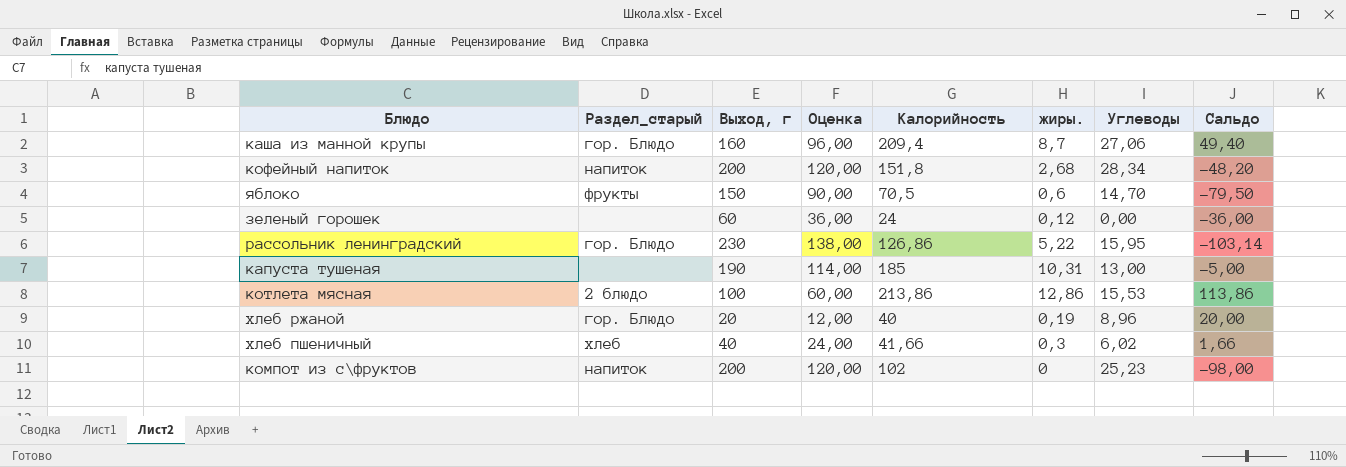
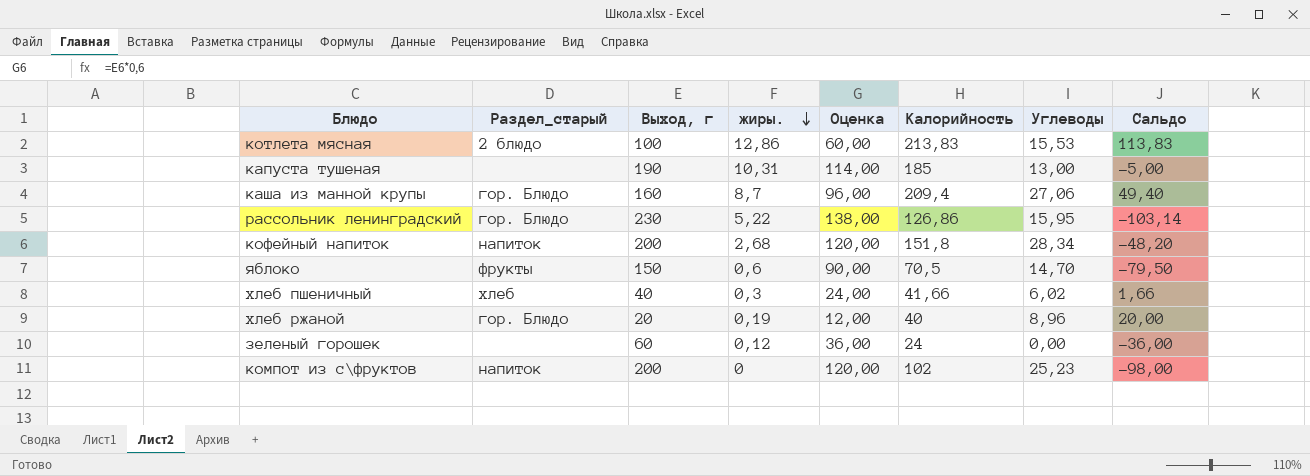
row order: none -> жиры. descending
column жиры. | position: 6 -> 4
котлета мясная | Калорийность: 213,86 -> 213,83
котлета мясная | Сальдо: 113,86 -> 113,83

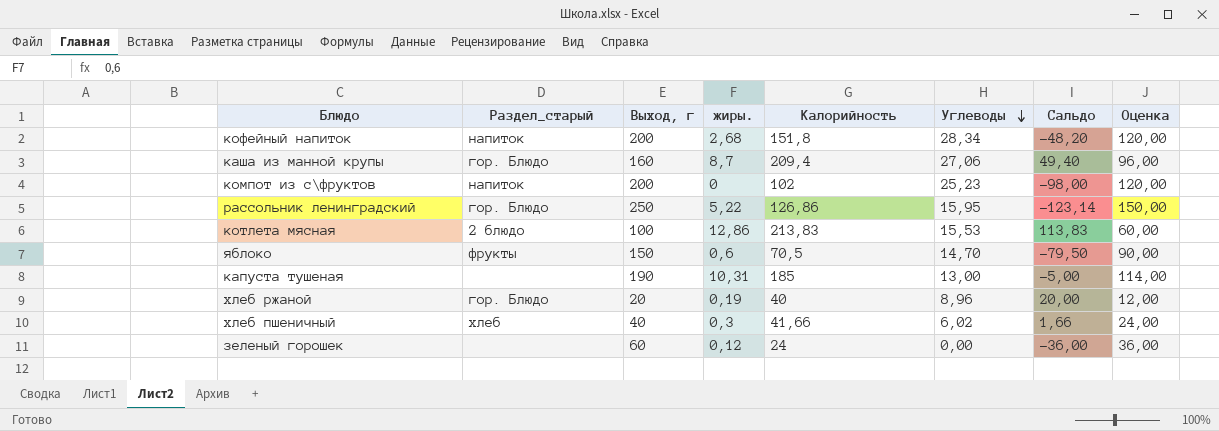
row order: жиры. descending -> Углеводы descending
column Оценка | position: 5 -> 8
рассольник ленинградский | Выход, г: 230 -> 250
рассольник ленинградский | Сальдо: -103,14 -> -123,14
рассольник ленинградский | Оценка: 138,00 -> 150,00

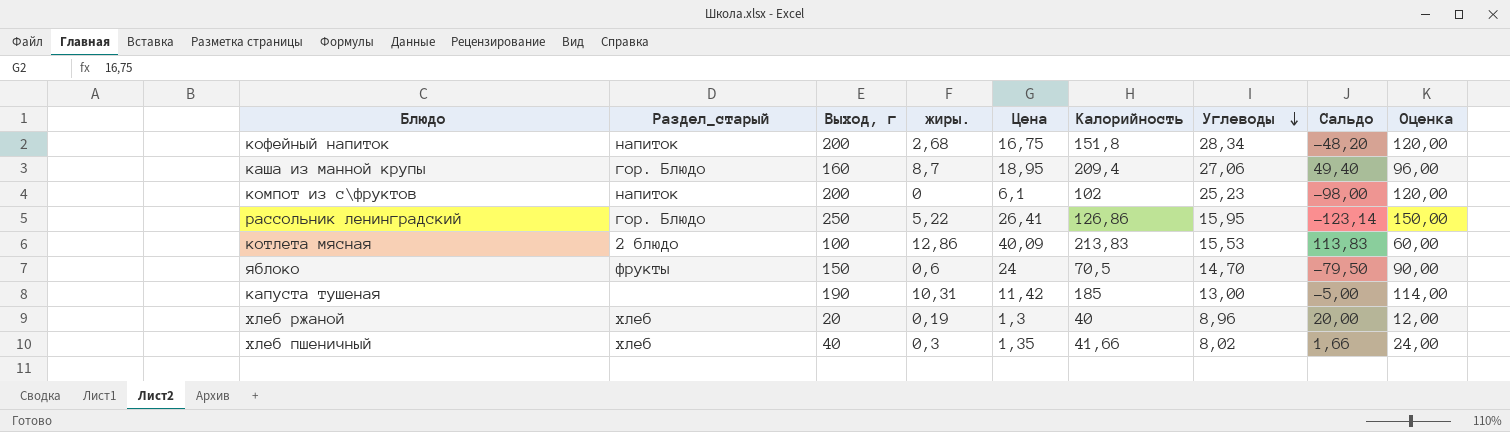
column Цена | position: none -> 5
row зеленый горошек: none | 60 | 0,12 | 24 | 0,00 | -36,00 | 36,00 -> none
хлеб ржаной | Раздел_старый: гор. Блюдо -> хлеб
хлеб пшеничный | Углеводы: 6,02 -> 8,02

